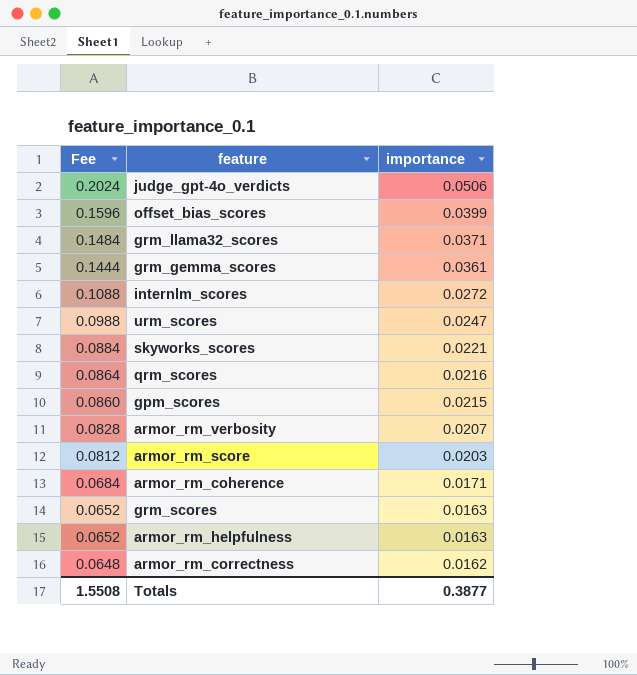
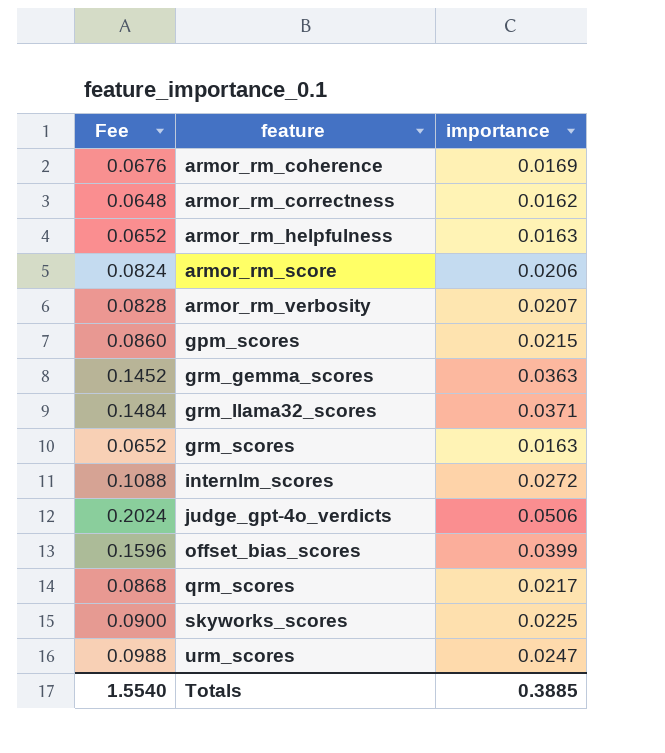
row order: Fee descending -> feature ascending
armor_rm_coherence | Fee: 0.0684 -> 0.0676
armor_rm_coherence | importance: 0.0171 -> 0.0169
armor_rm_score | Fee: 0.0812 -> 0.0824
armor_rm_score | importance: 0.0203 -> 0.0206
grm_gemma_scores | Fee: 0.1444 -> 0.1452
grm_gemma_scores | importance: 0.0361 -> 0.0363
qrm_scores | Fee: 0.0864 -> 0.0868
qrm_scores | importance: 0.0216 -> 0.0217
skyworks_scores | Fee: 0.0884 -> 0.0900
skyworks_scores | importance: 0.0221 -> 0.0225
Totals | Fee: 1.5508 -> 1.5540
Totals | importance: 0.3877 -> 0.3885

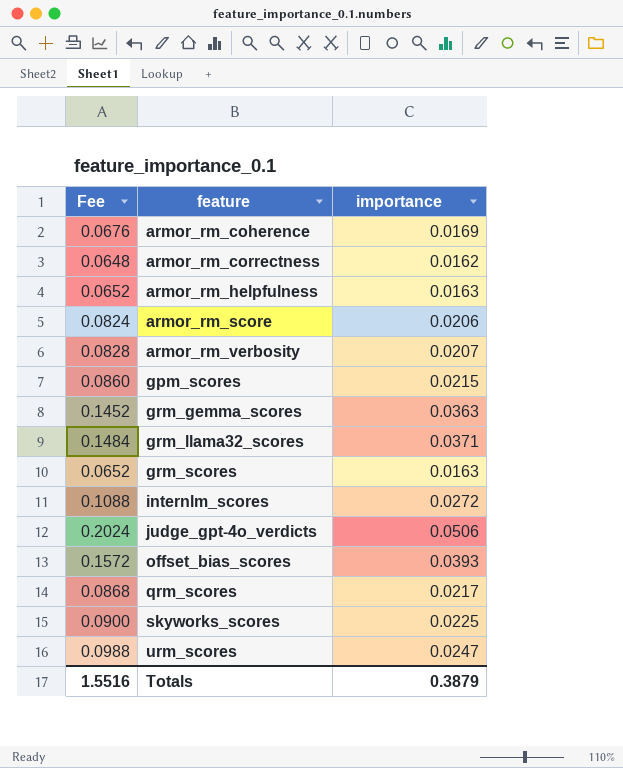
offset_bias_scores | Fee: 0.1596 -> 0.1572
offset_bias_scores | importance: 0.0399 -> 0.0393
Totals | Fee: 1.5540 -> 1.5516
Totals | importance: 0.3885 -> 0.3879

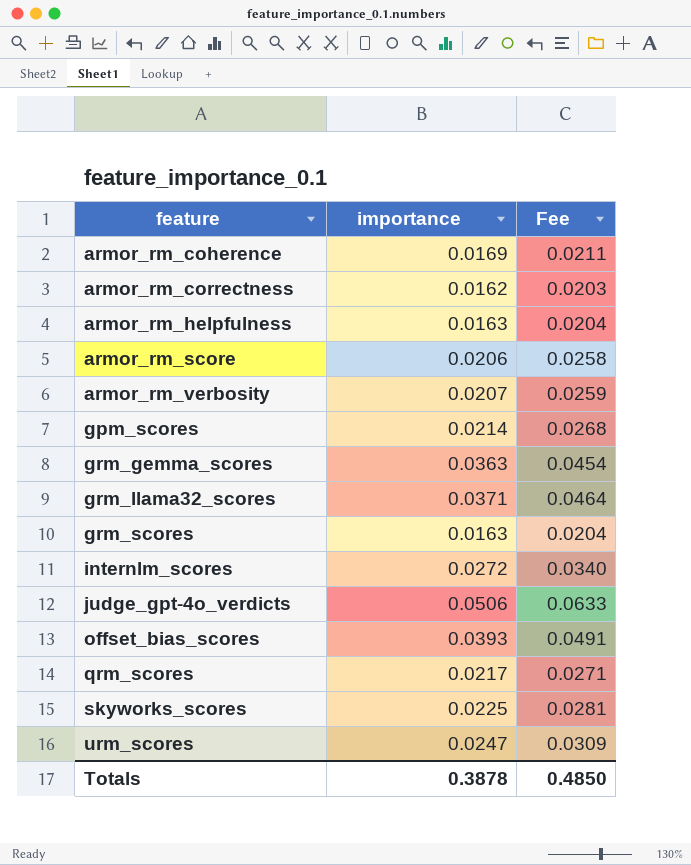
column Fee | formula: [importance] * 4 -> [importance] * 1.25
column Fee | position: 1 -> 3
gpm_scores | importance: 0.0215 -> 0.0214
Totals | importance: 0.3879 -> 0.3878
Totals | Fee: 1.5516 -> 0.4850

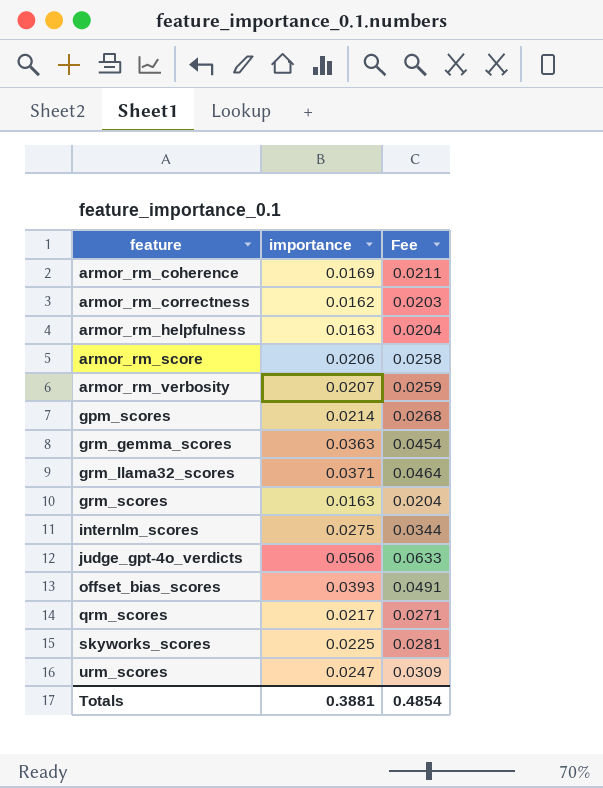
internlm_scores | importance: 0.0272 -> 0.0275
internlm_scores | Fee: 0.0340 -> 0.0344
Totals | importance: 0.3878 -> 0.3881
Totals | Fee: 0.4850 -> 0.4854

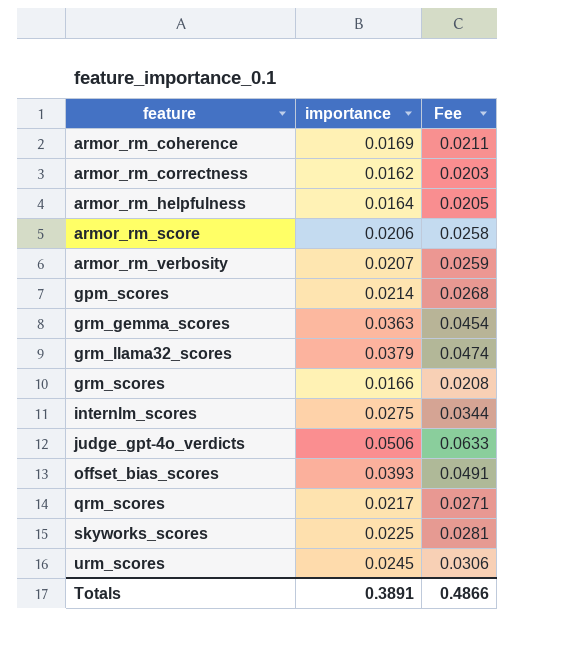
armor_rm_helpfulness | importance: 0.0163 -> 0.0164
armor_rm_helpfulness | Fee: 0.0204 -> 0.0205
grm_llama32_scores | importance: 0.0371 -> 0.0379
grm_llama32_scores | Fee: 0.0464 -> 0.0474
grm_scores | importance: 0.0163 -> 0.0166
grm_scores | Fee: 0.0204 -> 0.0208
urm_scores | importance: 0.0247 -> 0.0245
urm_scores | Fee: 0.0309 -> 0.0306
Totals | importance: 0.3881 -> 0.3891
Totals | Fee: 0.4854 -> 0.4866

